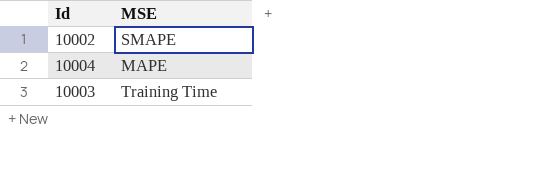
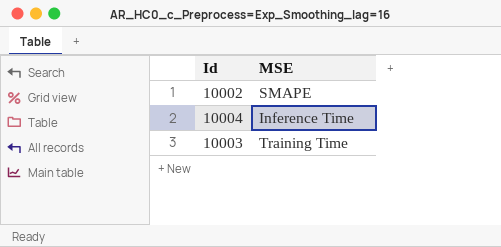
10004 | MSE: MAPE -> Inference Time

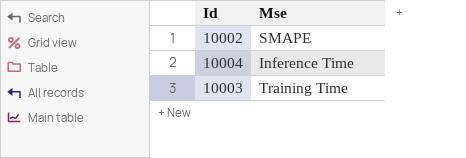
column name: MSE -> Mse

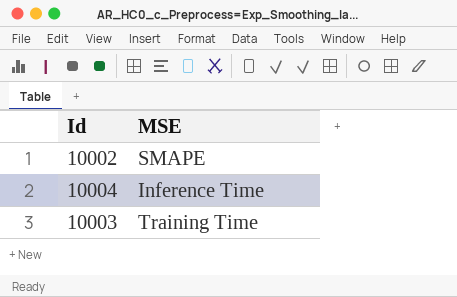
column name: Mse -> MSE

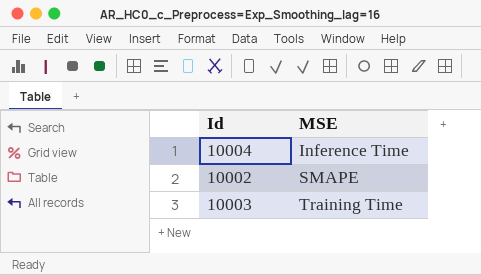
row order: none -> MSE ascending

